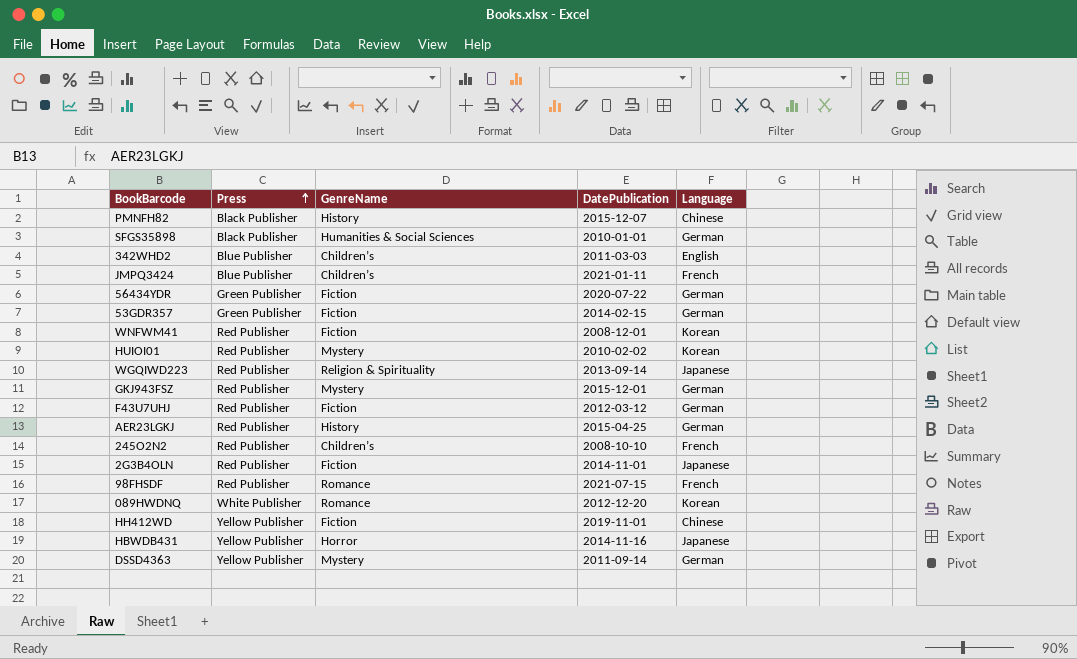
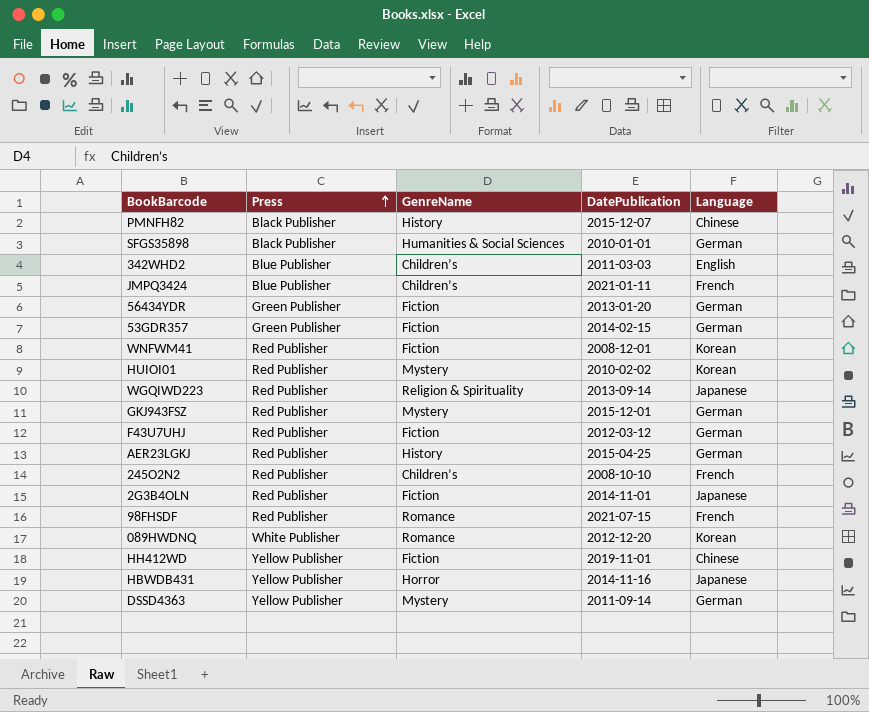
56434YDR | DatePublication: 2020-07-22 -> 2013-01-20

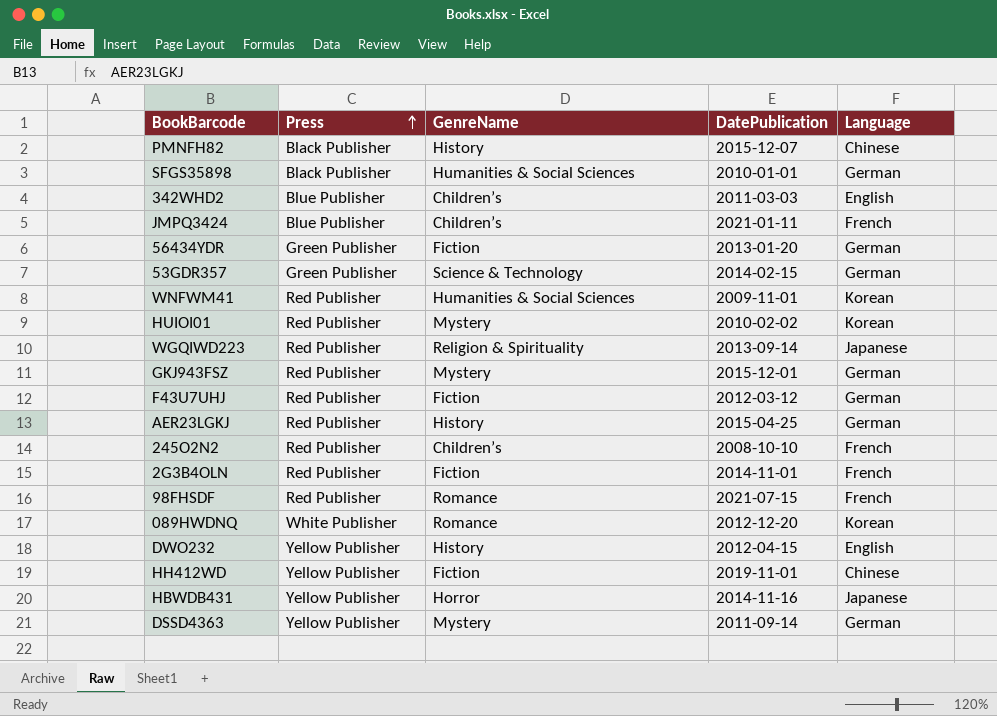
53GDR357 | GenreName: Fiction -> Science & Technology
WNFWM41 | GenreName: Fiction -> Humanities & Social Sciences
WNFWM41 | DatePublication: 2008-12-01 -> 2009-11-01
2G3B4OLN | Language: Japanese -> French
row DWO232: none -> Yellow Publisher | History | 2012-04-15 | English

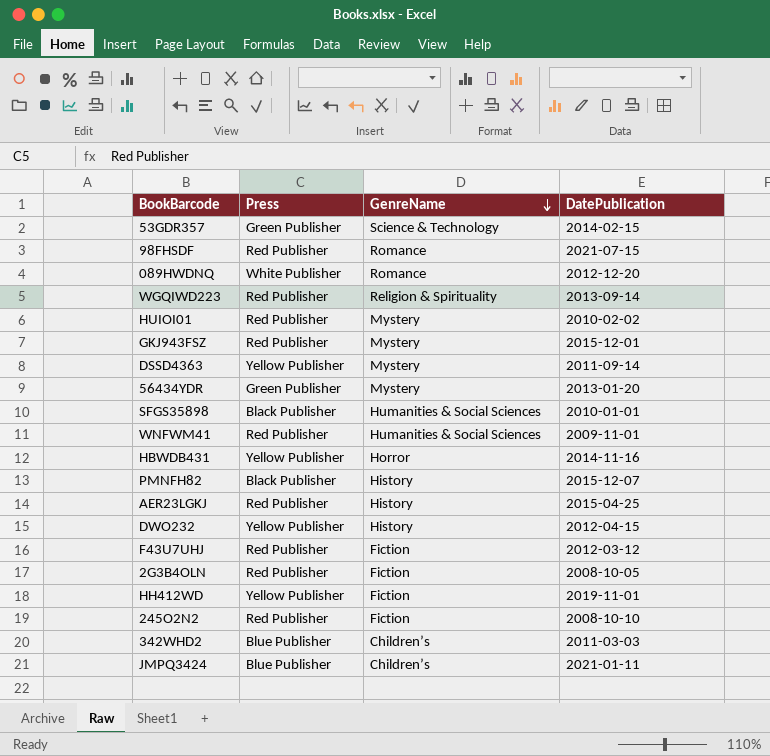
row order: Press ascending -> GenreName descending
column Language | position: 5 -> none
56434YDR | GenreName: Fiction -> Mystery
2G3B4OLN | DatePublication: 2014-11-01 -> 2008-10-05
245O2N2 | GenreName: Children’s -> Fiction

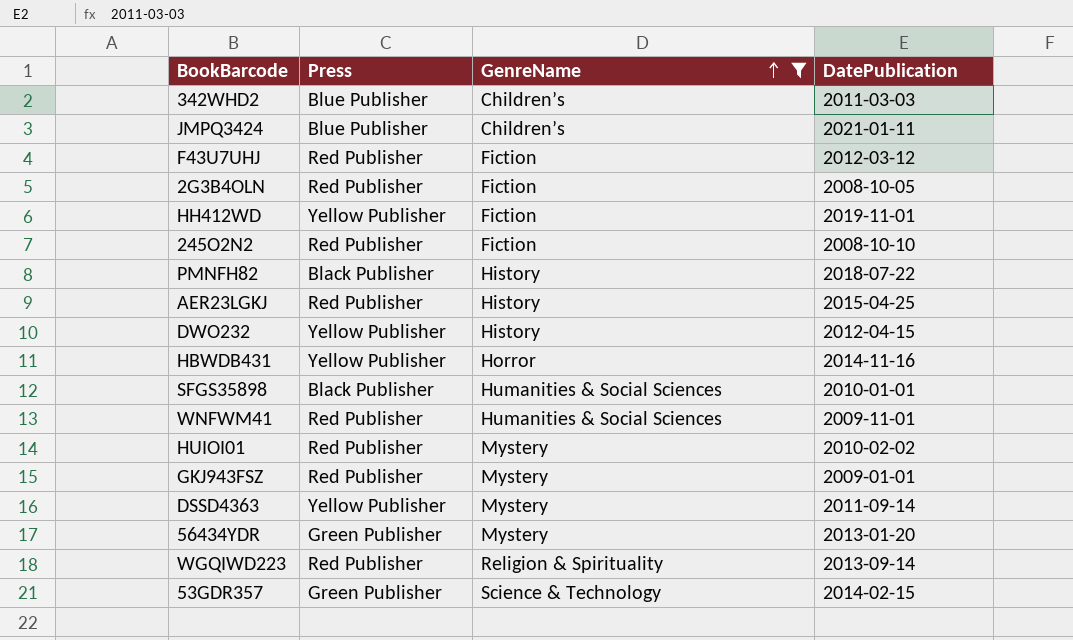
filter: none -> GenreName != Romance
row order: GenreName descending -> GenreName ascending
PMNFH82 | DatePublication: 2015-12-07 -> 2018-07-22
GKJ943FSZ | DatePublication: 2015-12-01 -> 2009-01-01

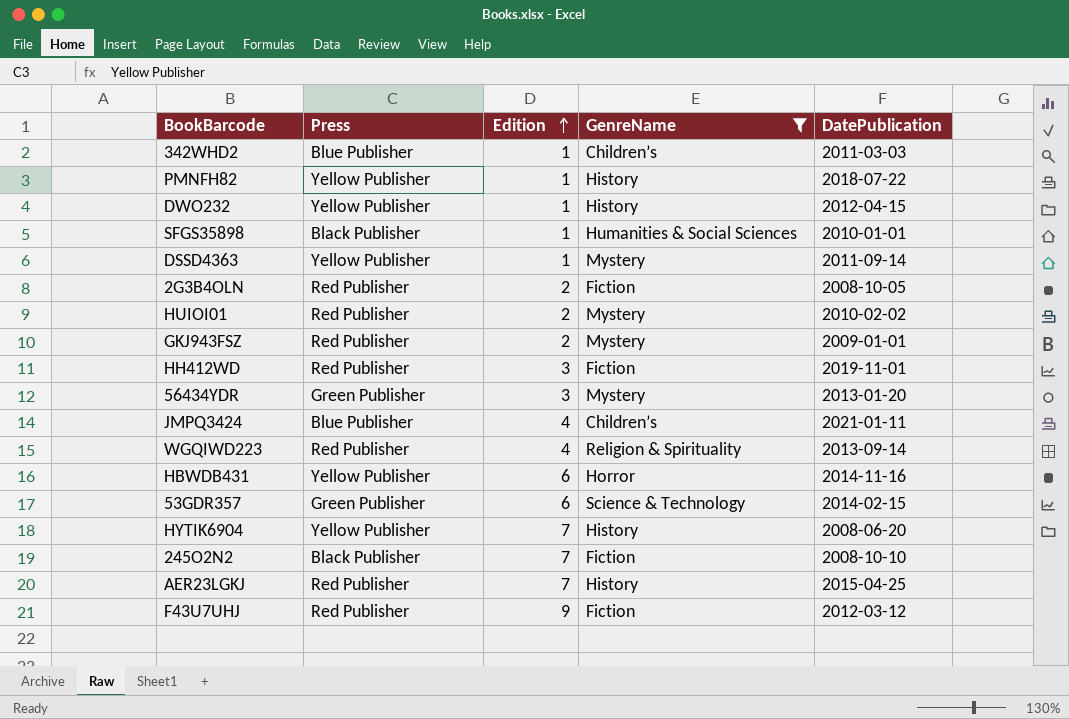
row order: GenreName ascending -> Edition ascending
column Edition | position: none -> 3
row WNFWM41: Red Publisher | Humanities & Social Sciences | 2009-11-01 -> none
PMNFH82 | Press: Black Publisher -> Yellow Publisher
HH412WD | Press: Yellow Publisher -> Red Publisher
row HYTIK6904: none -> Yellow Publisher | 7 | History | 2008-06-20
245O2N2 | Press: Red Publisher -> Black Publisher

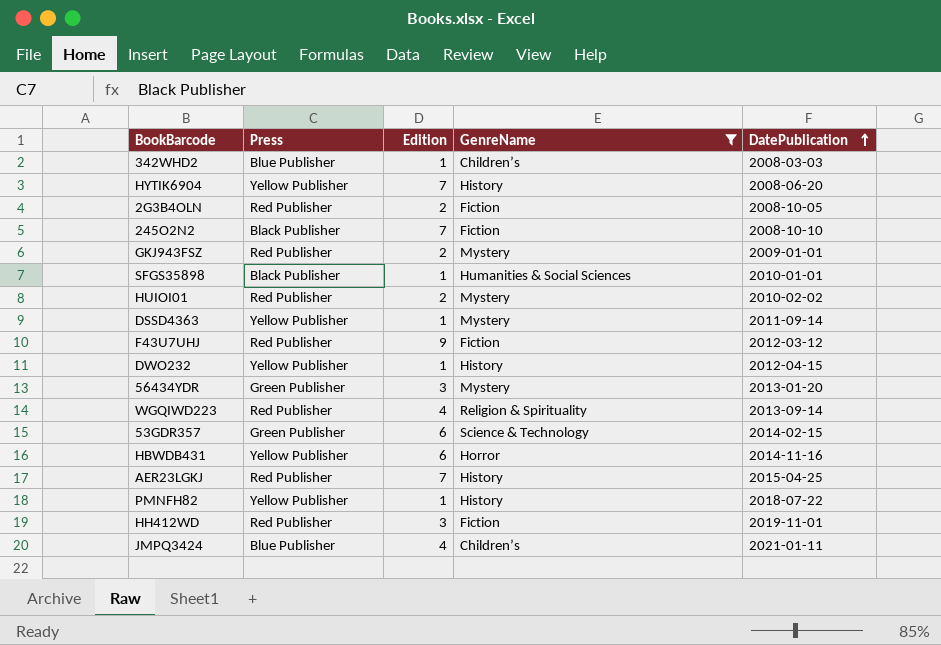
row order: Edition ascending -> DatePublication ascending
342WHD2 | DatePublication: 2011-03-03 -> 2008-03-03

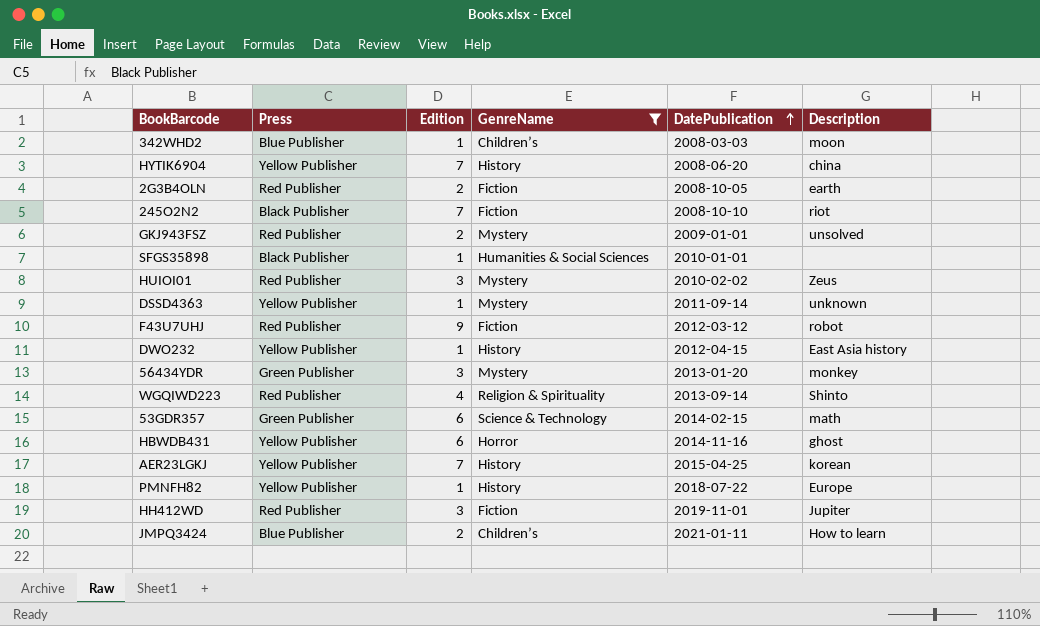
column Description | position: none -> 6
HUIOI01 | Edition: 2 -> 3
AER23LGKJ | Press: Red Publisher -> Yellow Publisher
JMPQ3424 | Edition: 4 -> 2

